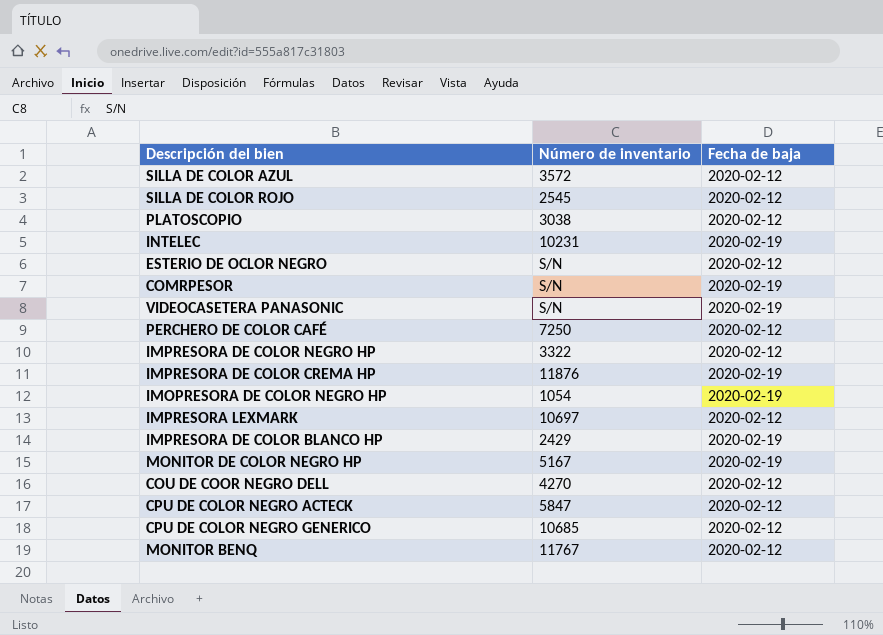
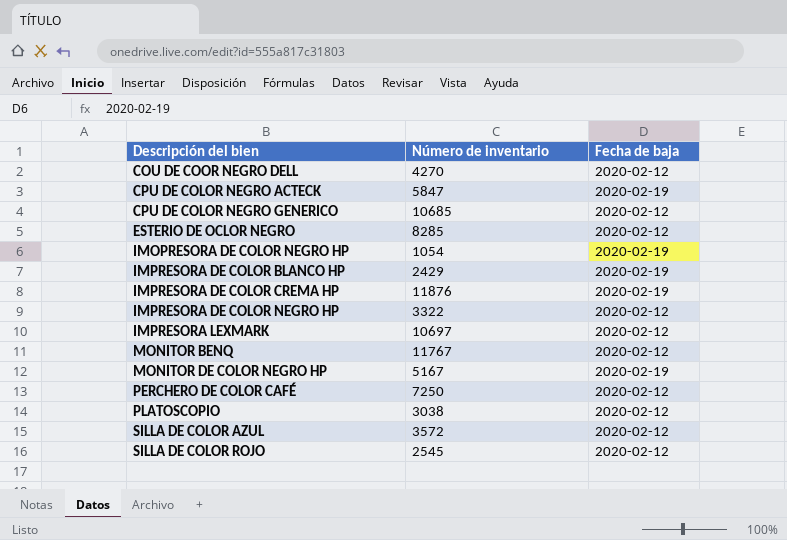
row order: none -> Descripción del bien ascending
row INTELEC: 10231 | 2020-02-19 -> none
row COMRPESOR: S/N | 2020-02-19 -> none
row VIDEOCASETERA PANASONIC: S/N | 2020-02-19 -> none
CPU DE COLOR NEGRO ACTECK | Fecha de baja: 2020-02-12 -> 2020-02-19
ESTERIO DE OCLOR NEGRO | Número de inventario: S/N -> 8285

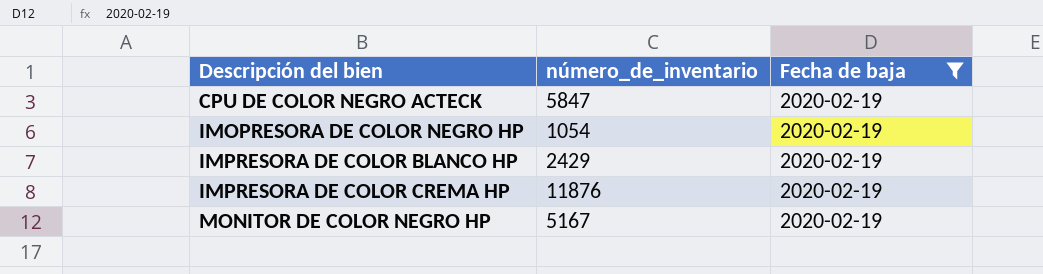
filter: none -> Fecha de baja = 2020-02-19
column name: Número de inventario -> número_de_inventario

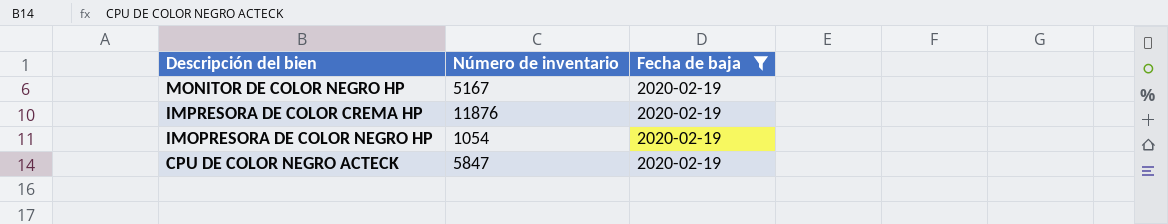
row order: Descripción del bien ascending -> Descripción del bien descending
column name: número_de_inventario -> Número de inventario
row IMPRESORA DE COLOR BLANCO HP: 2429 | 2020-02-19 -> none

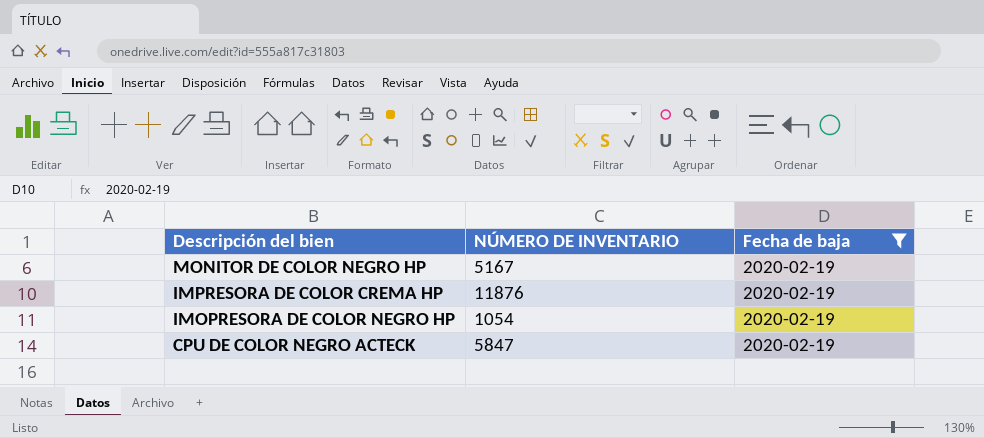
column name: Número de inventario -> NÚMERO DE INVENTARIO

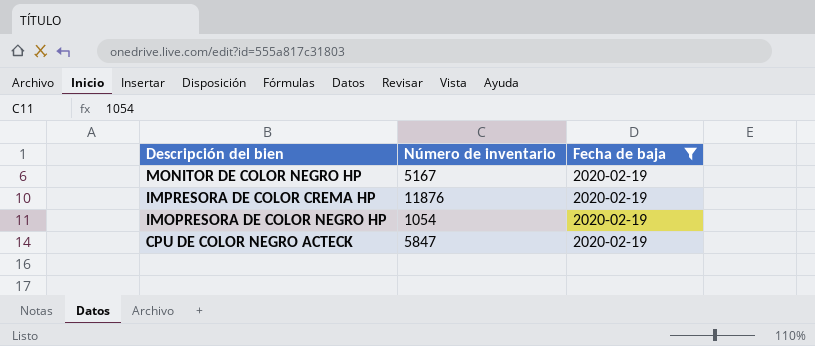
column name: NÚMERO DE INVENTARIO -> Número de inventario

